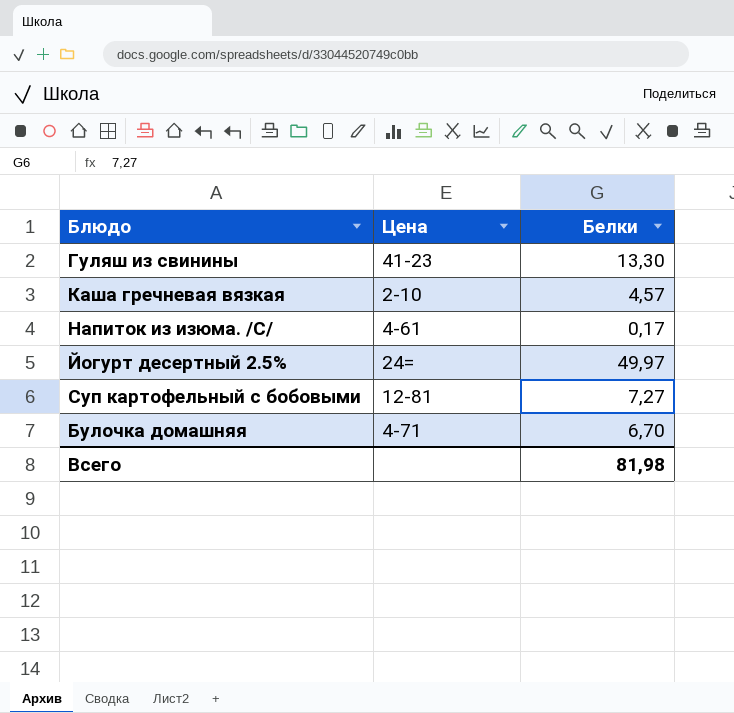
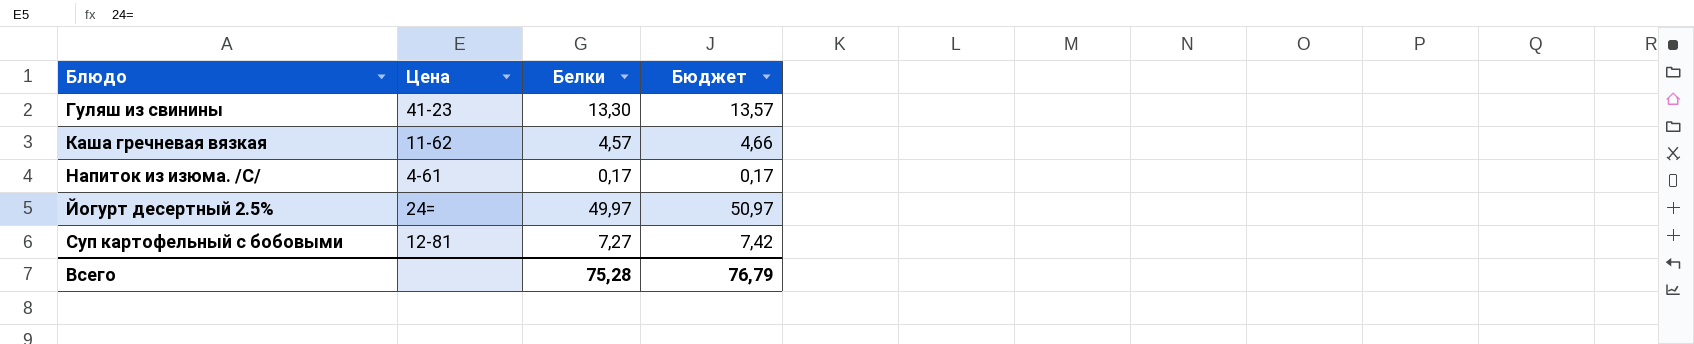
column Бюджет | formula: none -> [Белки] * 1,02
row Булочка домашняя: 4-71 | 6,70 -> none
Каша гречневая вязкая | Цена: 2-10 -> 11-62
Всего | Белки: 81,98 -> 75,28

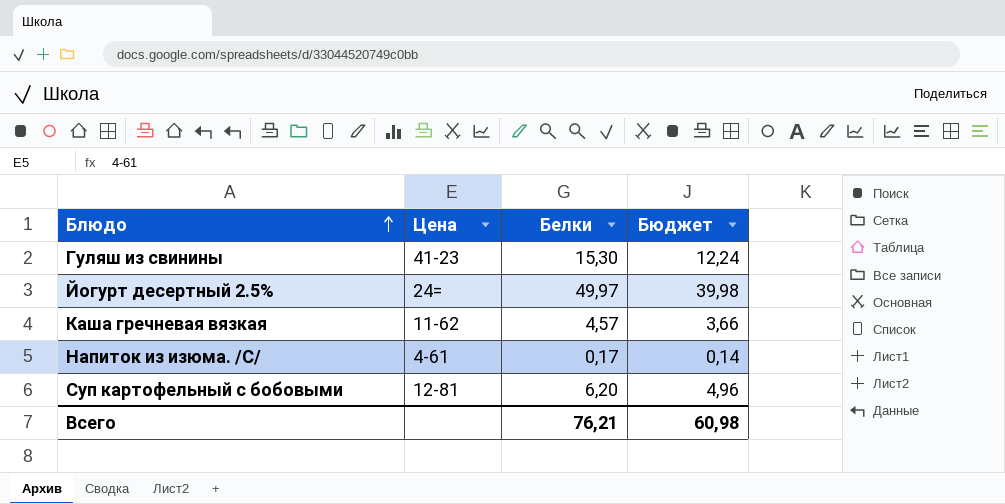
row order: none -> Блюдо ascending
column Бюджет | formula: [Белки] * 1,02 -> [Белки] * 0,8
Гуляш из свинины | Белки: 13,30 -> 15,30
Суп картофельный с бобовыми | Белки: 7,27 -> 6,20
Всего | Белки: 75,28 -> 76,21
Всего | Бюджет: 76,79 -> 60,98

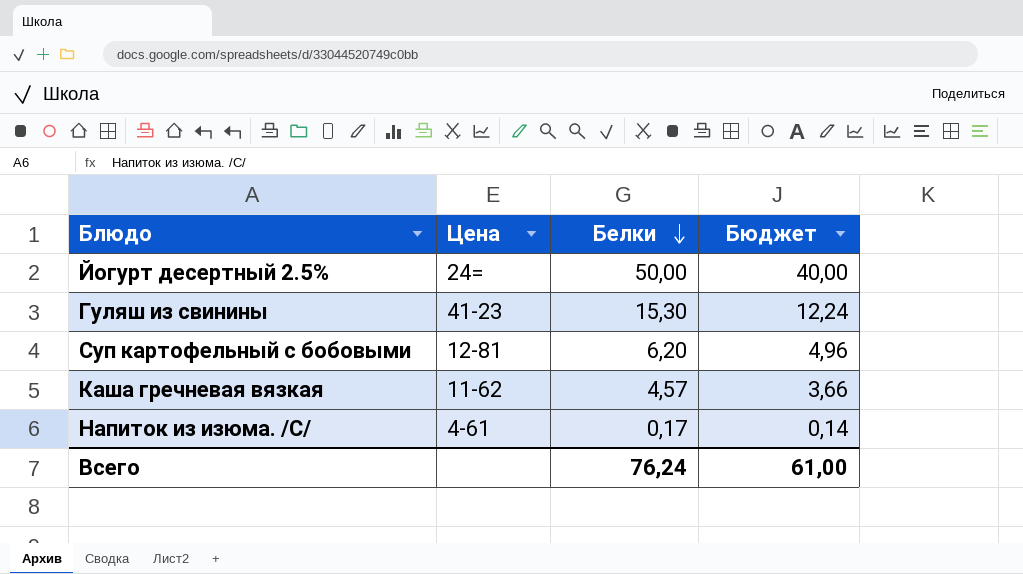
row order: Блюдо ascending -> Белки descending
Йогурт десертный 2.5% | Белки: 49,97 -> 50,00
Йогурт десертный 2.5% | Бюджет: 39,98 -> 40,00
Всего | Белки: 76,21 -> 76,24
Всего | Бюджет: 60,98 -> 61,00

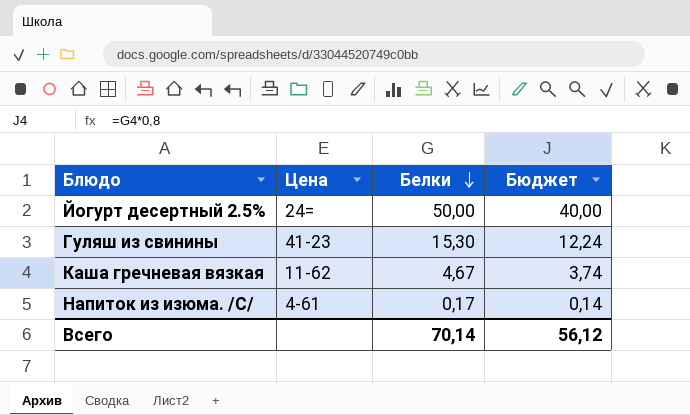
row Суп картофельный с бобовыми: 12-81 | 6,20 | 4,96 -> none
Каша гречневая вязкая | Белки: 4,57 -> 4,67
Каша гречневая вязкая | Бюджет: 3,66 -> 3,74
Всего | Белки: 76,24 -> 70,14
Всего | Бюджет: 61,00 -> 56,12

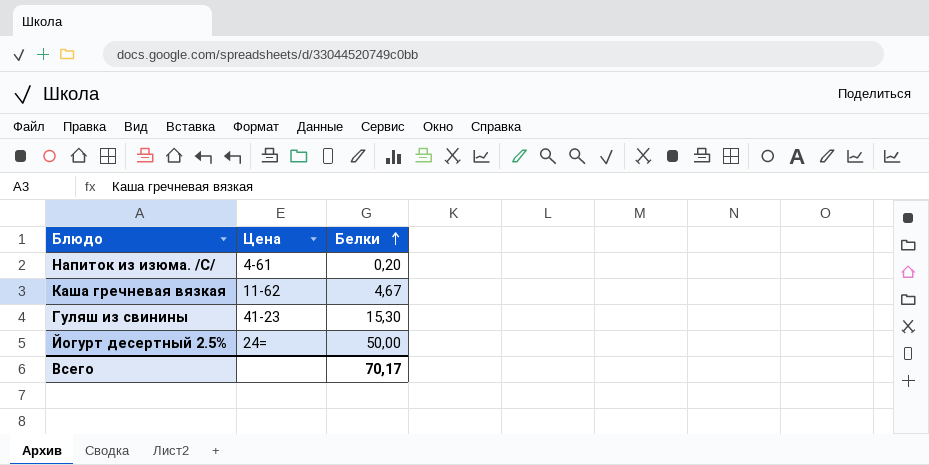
row order: Белки descending -> Белки ascending
column Бюджет | formula: [Белки] * 0,8 -> none
Напиток из изюма. /С/ | Белки: 0,17 -> 0,20
Всего | Белки: 70,14 -> 70,17

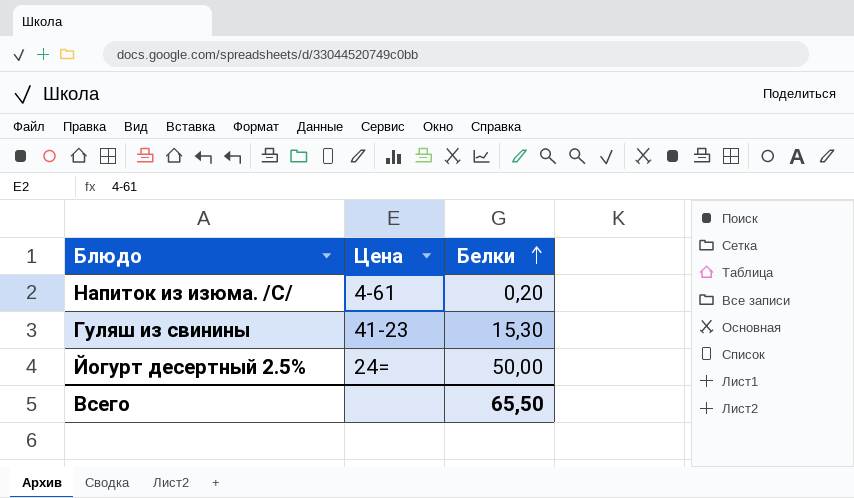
row Каша гречневая вязкая: 11-62 | 4,67 -> none
Всего | Белки: 70,17 -> 65,50

